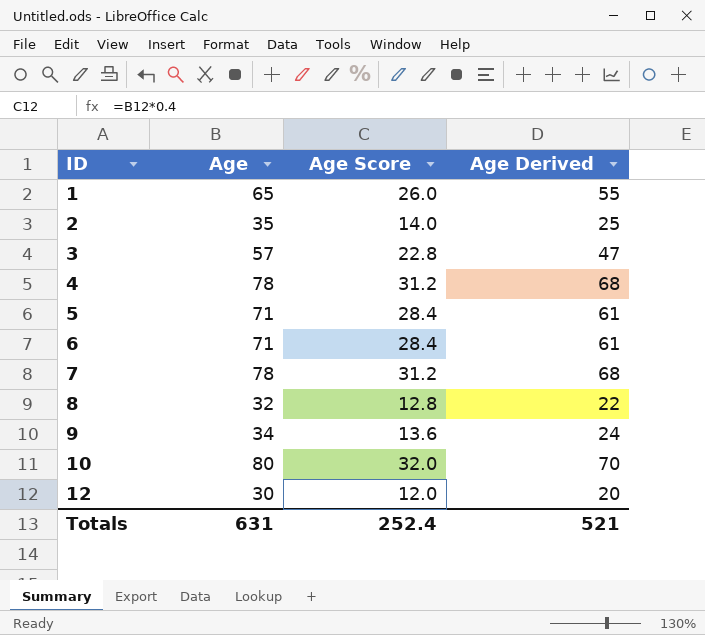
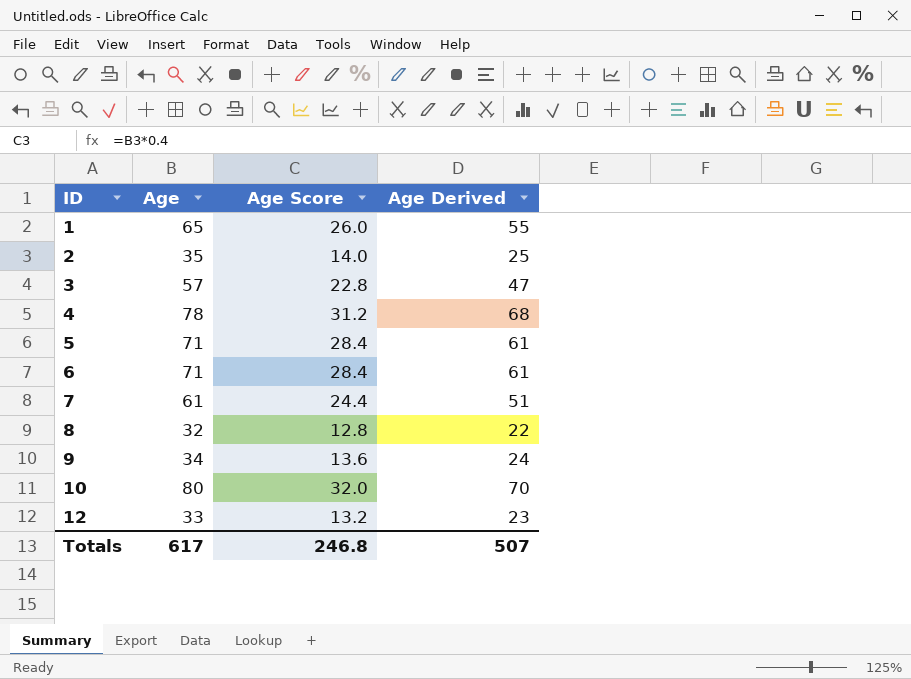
7 | Age: 78 -> 61
7 | Age Score: 31.2 -> 24.4
7 | Age Derived: 68 -> 51
12 | Age: 30 -> 33
12 | Age Score: 12.0 -> 13.2
12 | Age Derived: 20 -> 23
Totals | Age: 631 -> 617
Totals | Age Score: 252.4 -> 246.8
Totals | Age Derived: 521 -> 507

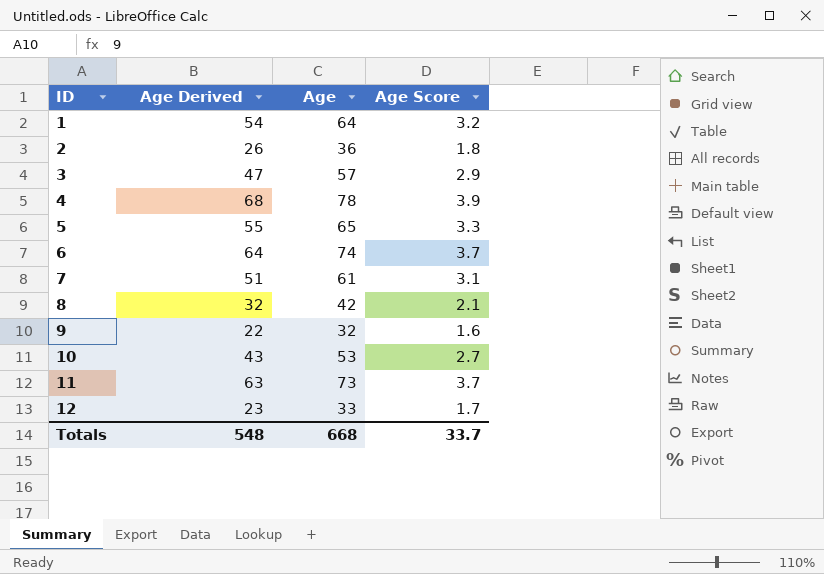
column Age Derived | position: 4 -> 2
column Age Score | formula: [Age] * 0.4 -> [Age] * 0.05
1 | Age Derived: 55 -> 54
1 | Age: 65 -> 64
2 | Age Derived: 25 -> 26
2 | Age: 35 -> 36
5 | Age Derived: 61 -> 55
5 | Age: 71 -> 65
6 | Age Derived: 61 -> 64
6 | Age: 71 -> 74
8 | Age Derived: 22 -> 32
8 | Age: 32 -> 42
9 | Age Derived: 24 -> 22
9 | Age: 34 -> 32
10 | Age Derived: 70 -> 43
10 | Age: 80 -> 53
row 11: none -> 63 | 73 | 3.7
Totals | Age Derived: 507 -> 548
Totals | Age: 617 -> 668
Totals | Age Score: 246.8 -> 33.7

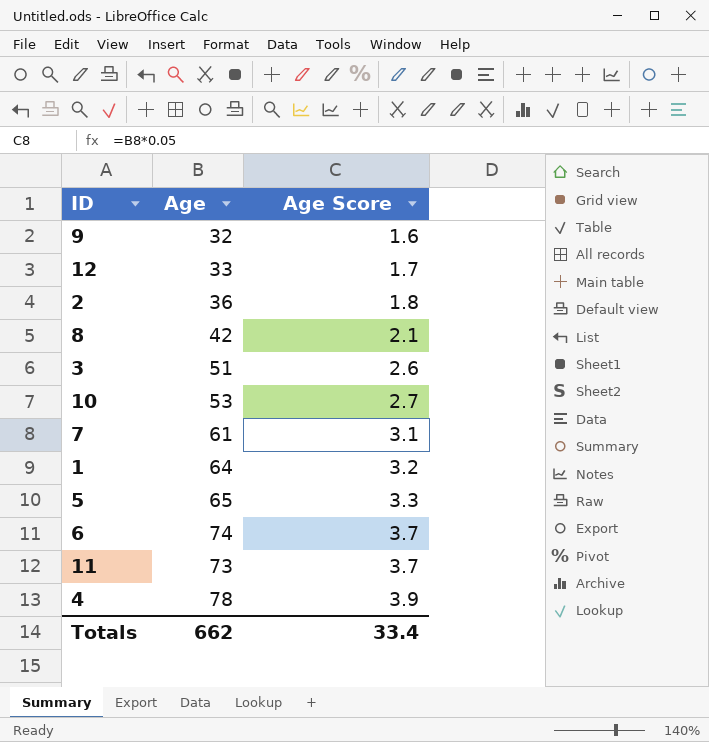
row order: ID ascending -> Age Score ascending
column Age Derived | formula: [Age] - 10 -> none
3 | Age: 57 -> 51
3 | Age Score: 2.9 -> 2.6
Totals | Age: 668 -> 662
Totals | Age Score: 33.7 -> 33.4

